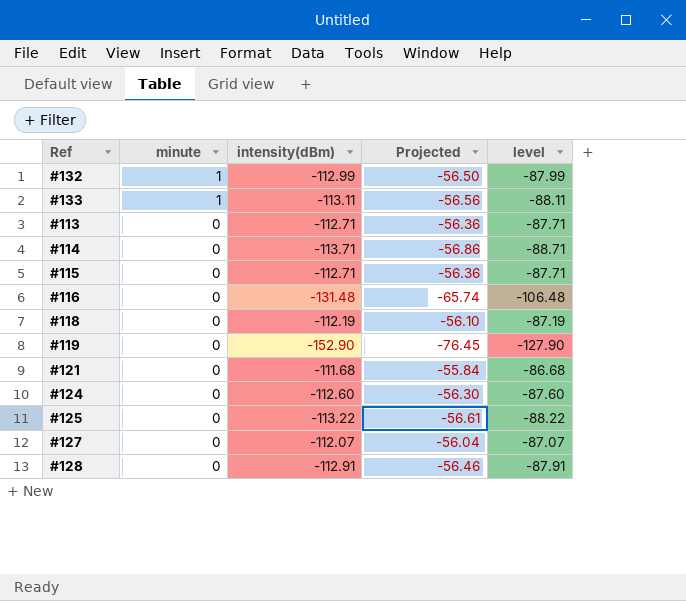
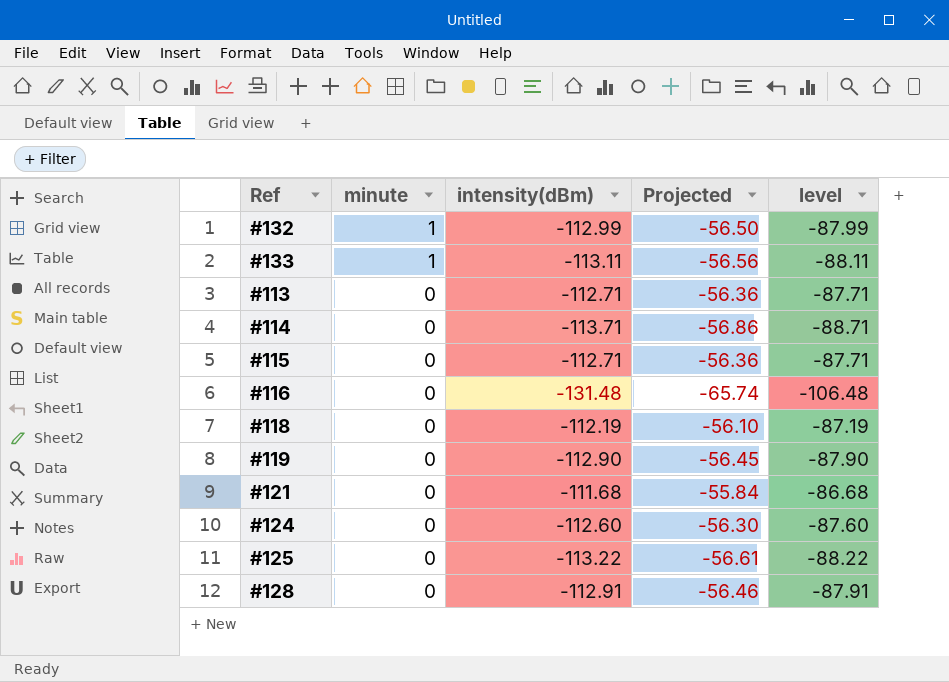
row #127: 0 | -112.07 | -56.04 | -87.07 -> none
#119 | intensity(dBm): -152.90 -> -112.90
#119 | Projected: -76.45 -> -56.45
#119 | level: -127.90 -> -87.90

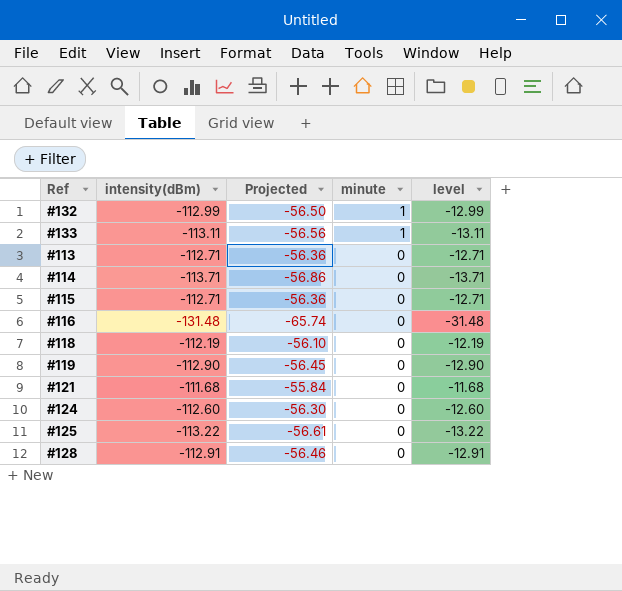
column minute | position: 2 -> 4
column level | formula: [intensity(dBm)] + 25 -> [intensity(dBm)] + 100

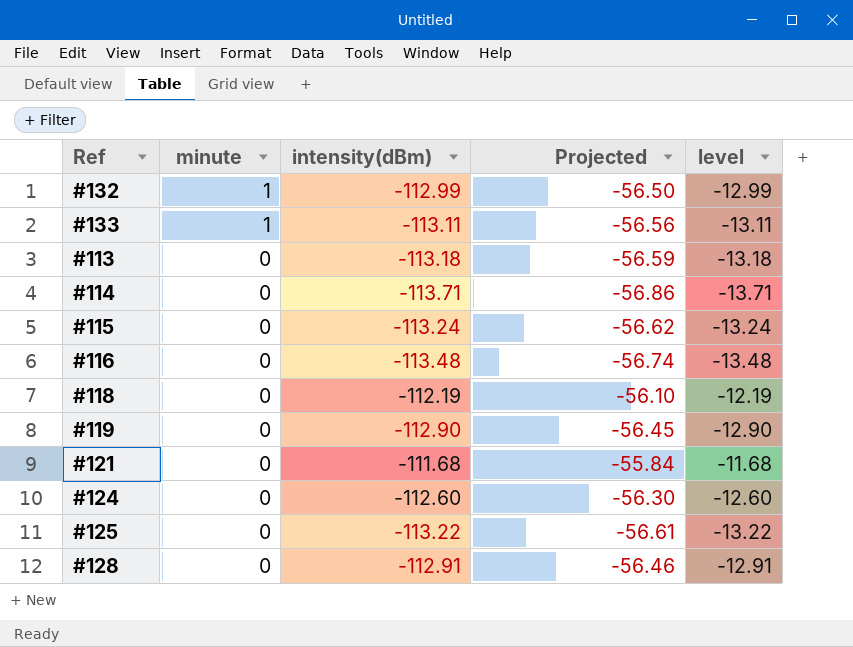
column minute | position: 4 -> 2
#113 | intensity(dBm): -112.71 -> -113.18
#113 | Projected: -56.36 -> -56.59
#113 | level: -12.71 -> -13.18
#115 | intensity(dBm): -112.71 -> -113.24
#115 | Projected: -56.36 -> -56.62
#115 | level: -12.71 -> -13.24
#116 | intensity(dBm): -131.48 -> -113.48
#116 | Projected: -65.74 -> -56.74
#116 | level: -31.48 -> -13.48

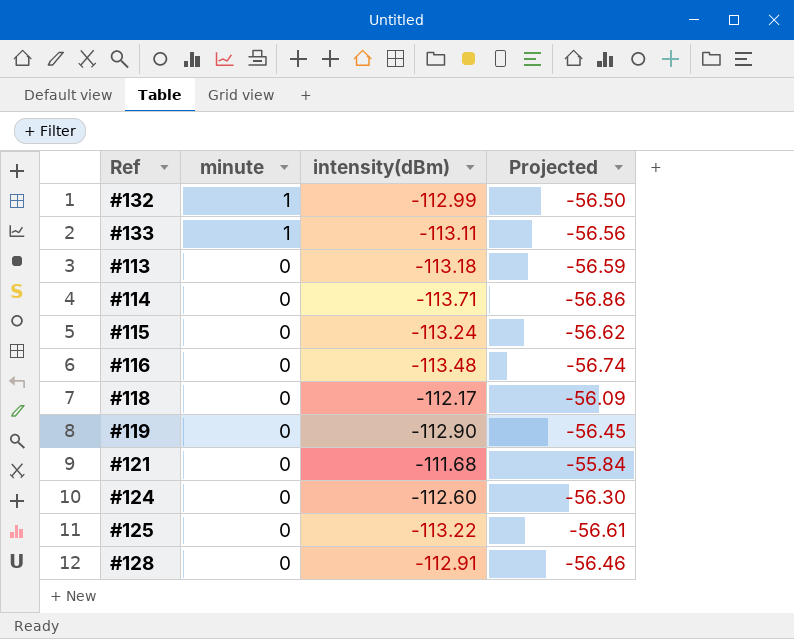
column level | formula: [intensity(dBm)] + 100 -> none
#118 | intensity(dBm): -112.19 -> -112.17
#118 | Projected: -56.10 -> -56.09

